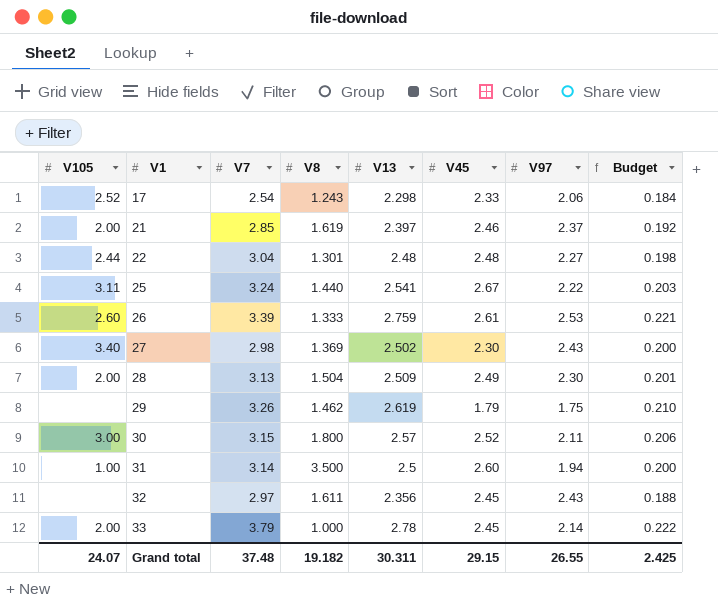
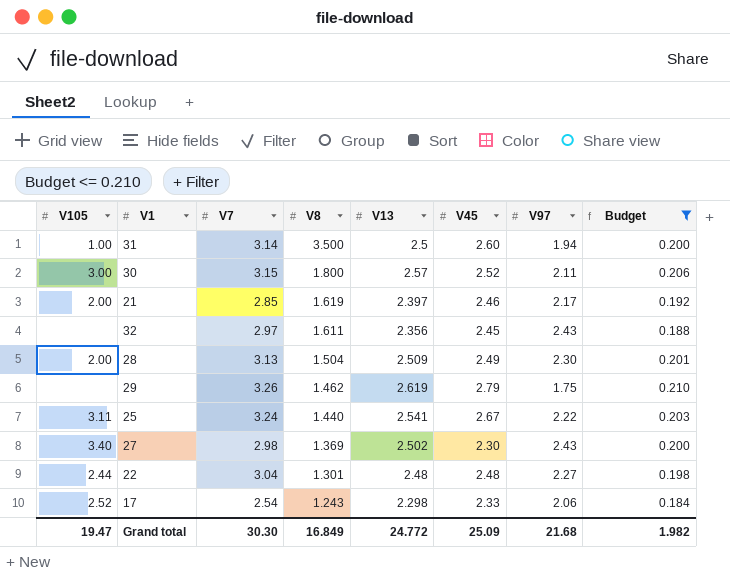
filter: none -> Budget <= 0.210
row order: V1 ascending -> V8 descending
21 | V97: 2.37 -> 2.17
29 | V45: 1.79 -> 2.79
Grand total | V105: 24.07 -> 19.47
Grand total | V7: 37.48 -> 30.30
Grand total | V8: 19.182 -> 16.849
Grand total | V13: 30.311 -> 24.772
Grand total | V45: 29.15 -> 25.09
Grand total | V97: 26.55 -> 21.68
Grand total | Budget: 2.425 -> 1.982

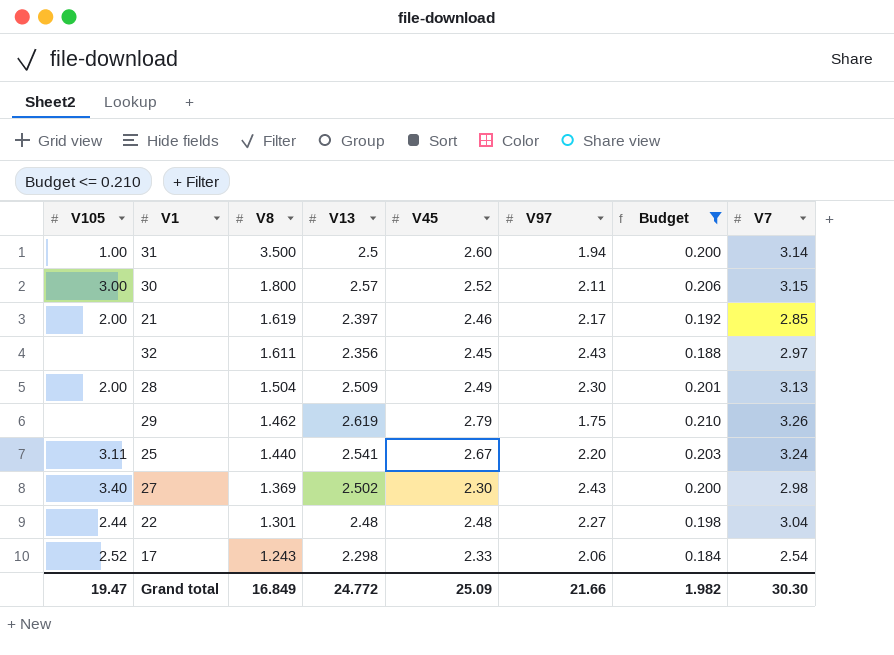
column V7 | position: 3 -> 8
25 | V97: 2.22 -> 2.20
Grand total | V97: 21.68 -> 21.66

